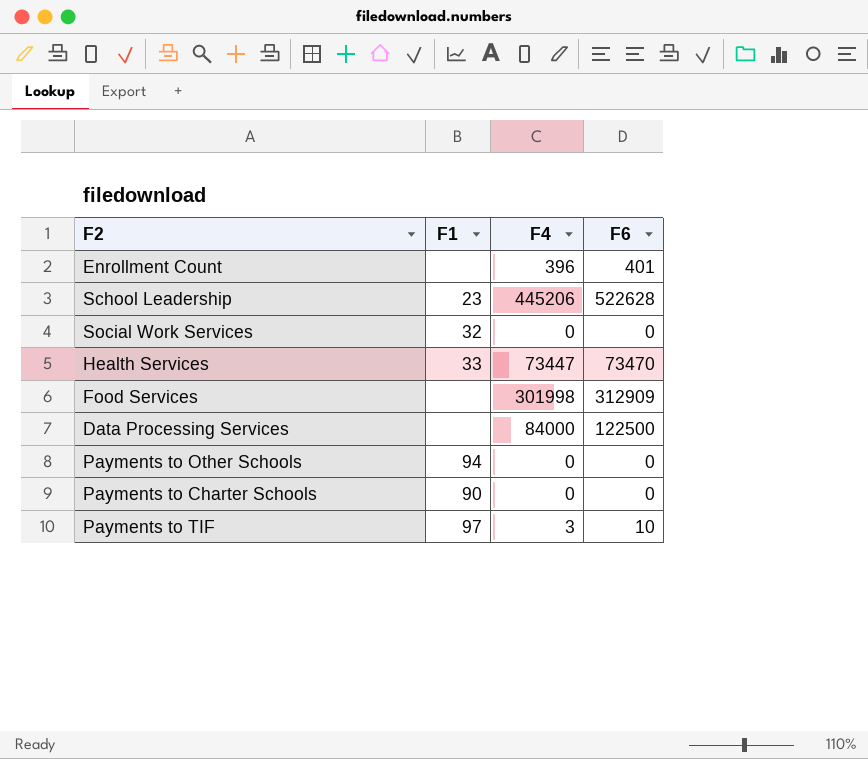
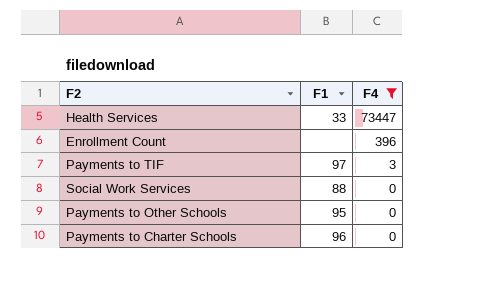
filter: none -> F4 <= 73447
row order: none -> F4 descending
column F6 | position: 4 -> none
Social Work Services | F1: 32 -> 88
Payments to Other Schools | F1: 94 -> 95
Payments to Charter Schools | F1: 90 -> 96

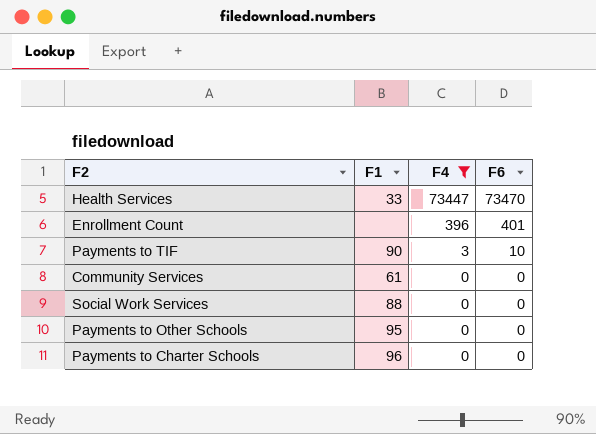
column F6 | position: none -> 4
Payments to TIF | F1: 97 -> 90
row Community Services: none -> 61 | 0 | 0

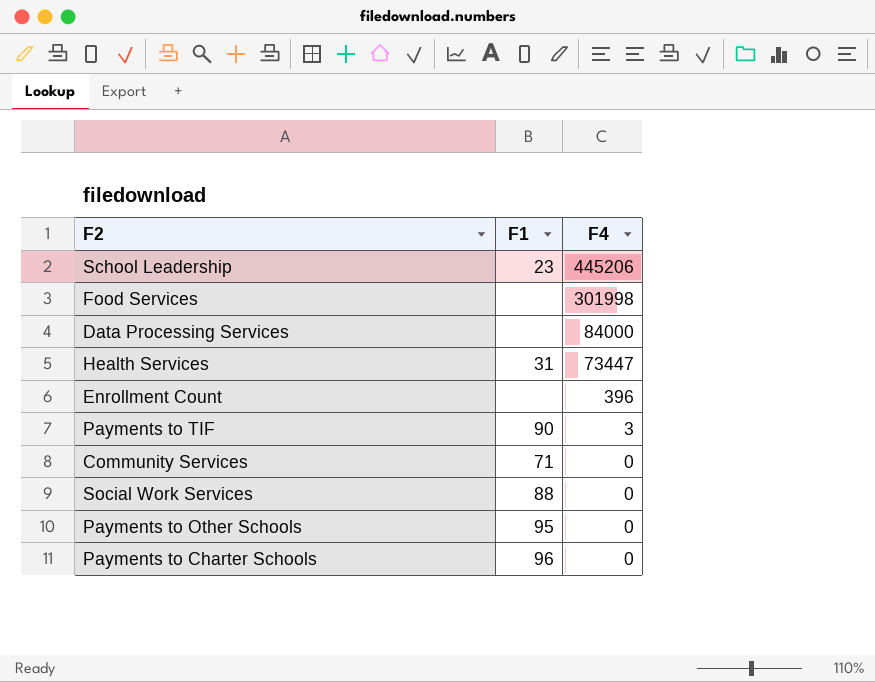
filter: F4 <= 73447 -> none
column F6 | position: 4 -> none
Health Services | F1: 33 -> 31
Community Services | F1: 61 -> 71

